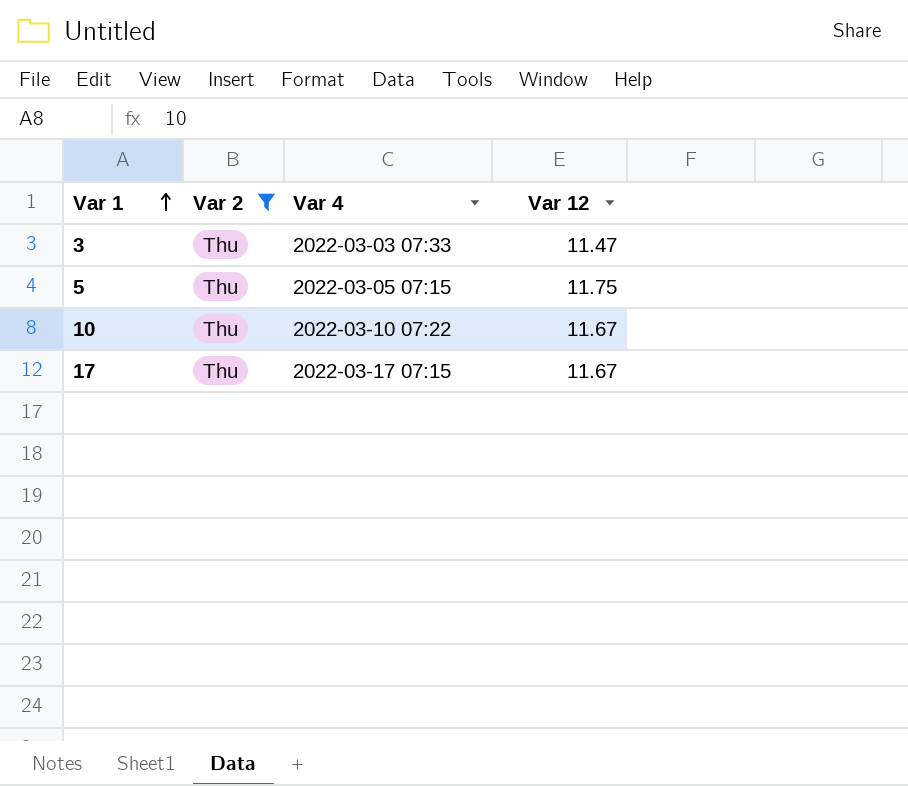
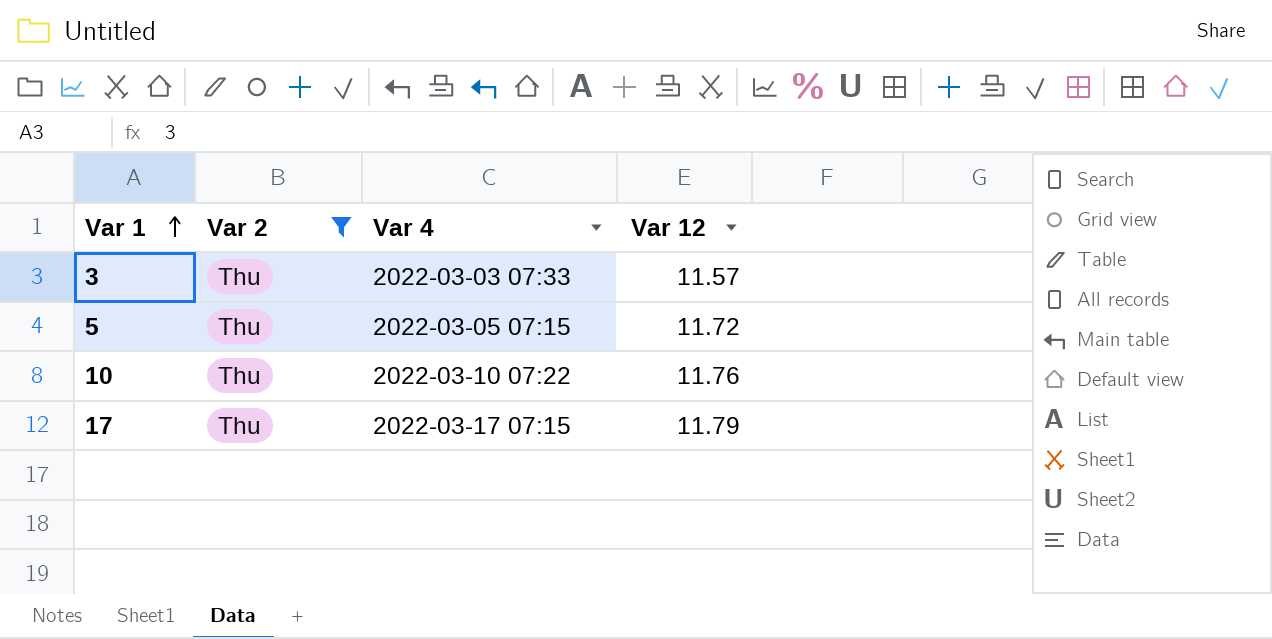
3 | Var 12: 11.47 -> 11.57
5 | Var 12: 11.75 -> 11.72
10 | Var 12: 11.67 -> 11.76
17 | Var 12: 11.67 -> 11.79

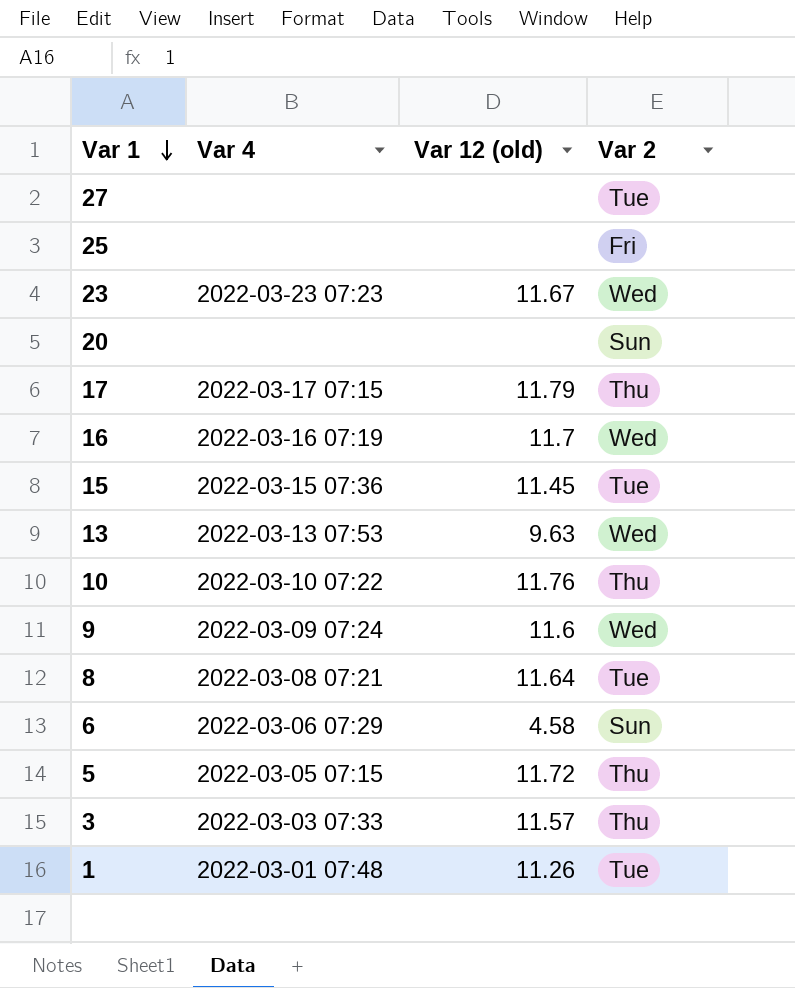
filter: Var 2 = Thu -> none
row order: Var 1 ascending -> Var 1 descending
column name: Var 12 -> Var 12 (old)
column Var 2 | position: 2 -> 4

